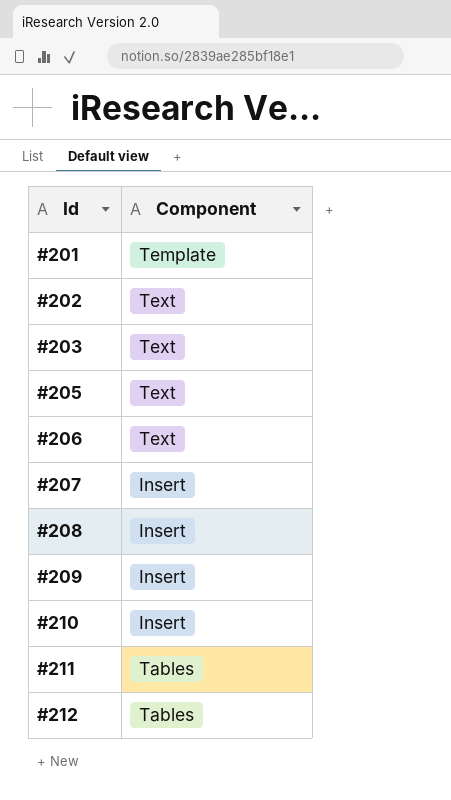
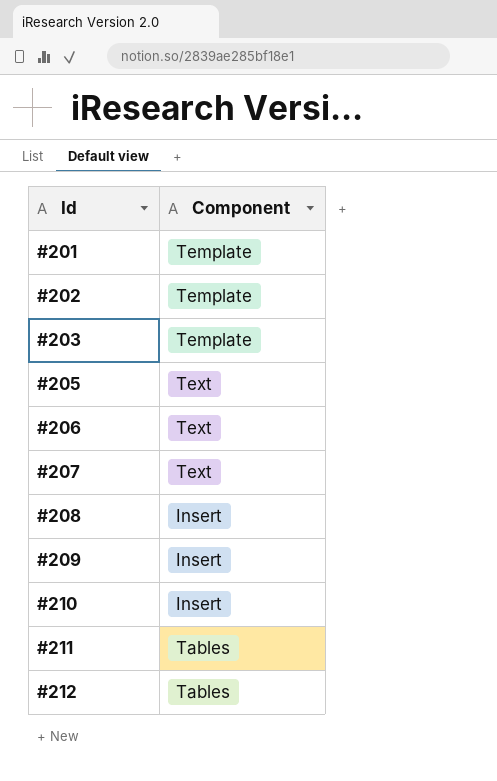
#202 | Component: Text -> Template
#203 | Component: Text -> Template
#207 | Component: Insert -> Text

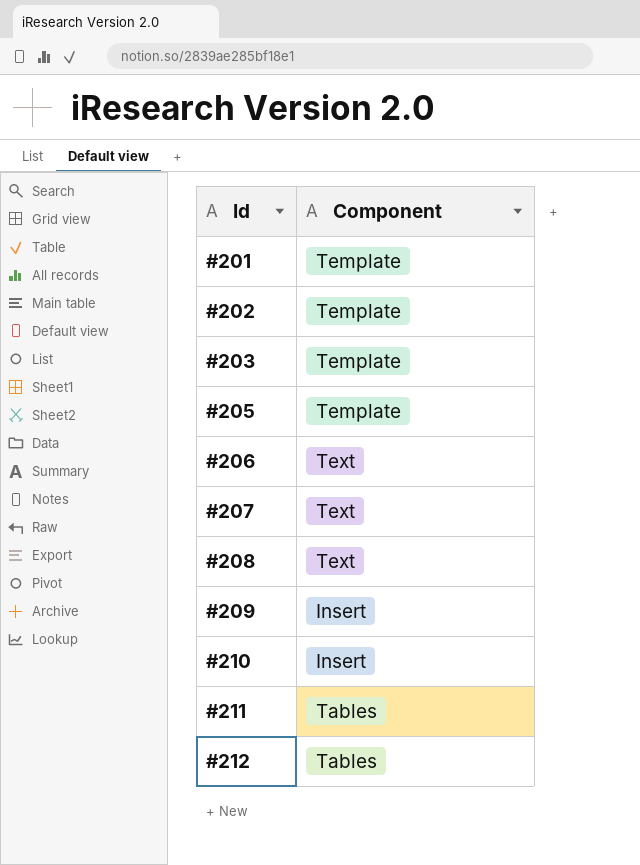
#205 | Component: Text -> Template
#208 | Component: Insert -> Text

